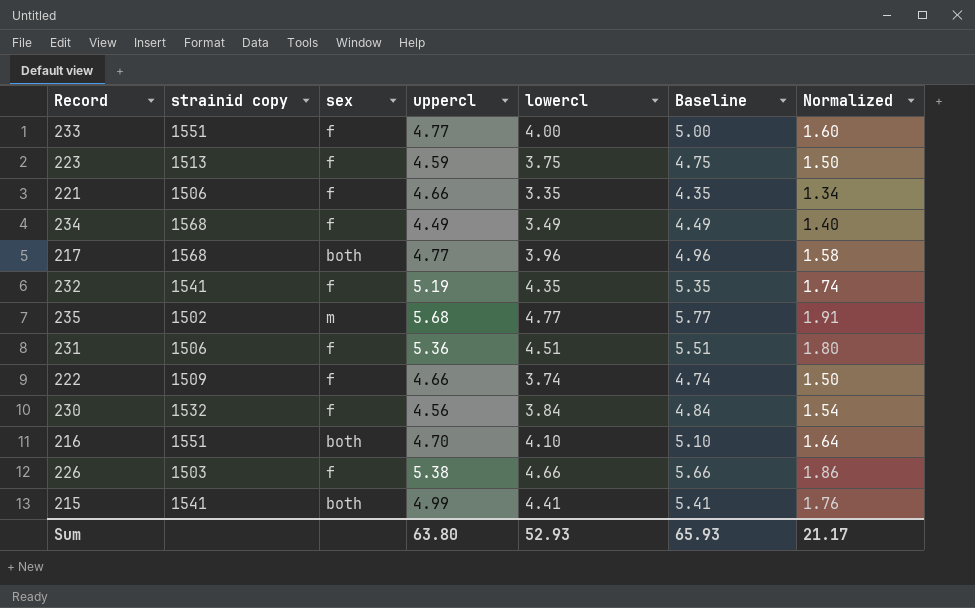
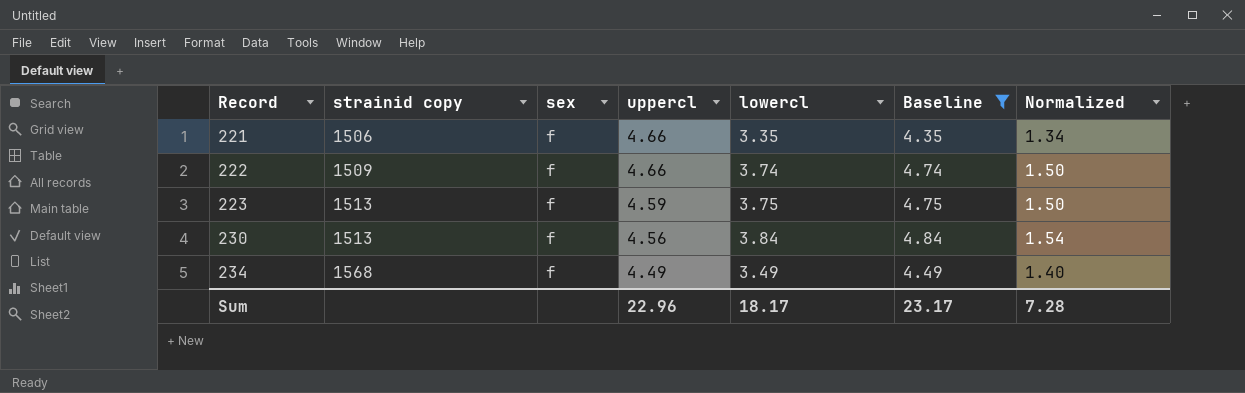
filter: none -> Baseline <= 4.84
row order: none -> Record ascending
230 | strainid copy: 1532 -> 1513
Sum | uppercl: 63.80 -> 22.96
Sum | lowercl: 52.93 -> 18.17
Sum | Baseline: 65.93 -> 23.17
Sum | Normalized: 21.17 -> 7.28

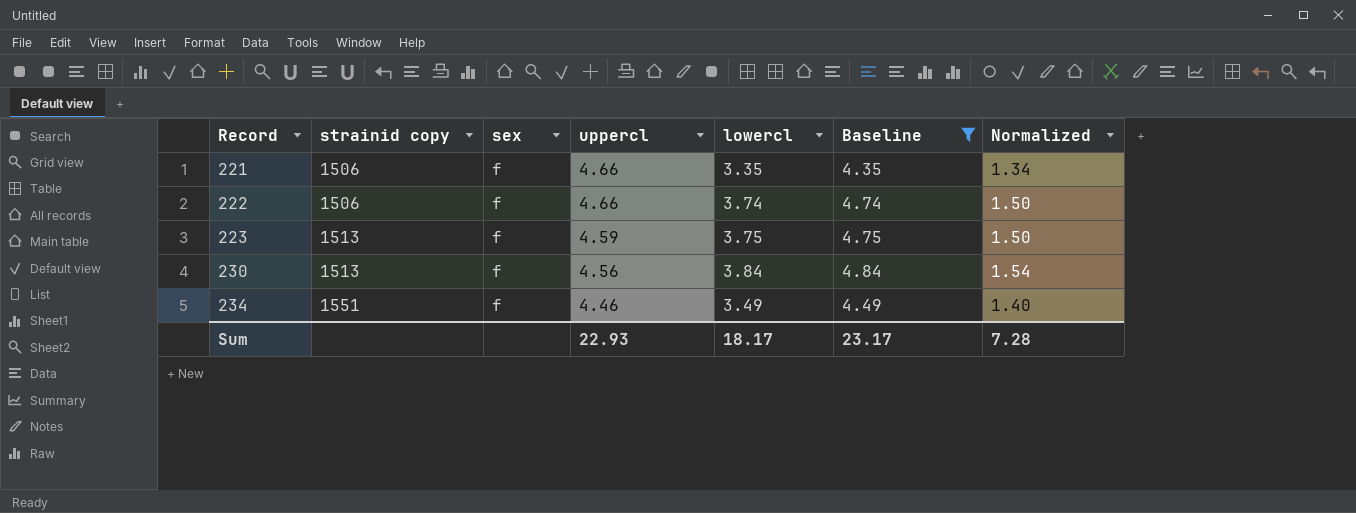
222 | strainid copy: 1509 -> 1506
234 | strainid copy: 1568 -> 1551
234 | uppercl: 4.49 -> 4.46
Sum | uppercl: 22.96 -> 22.93

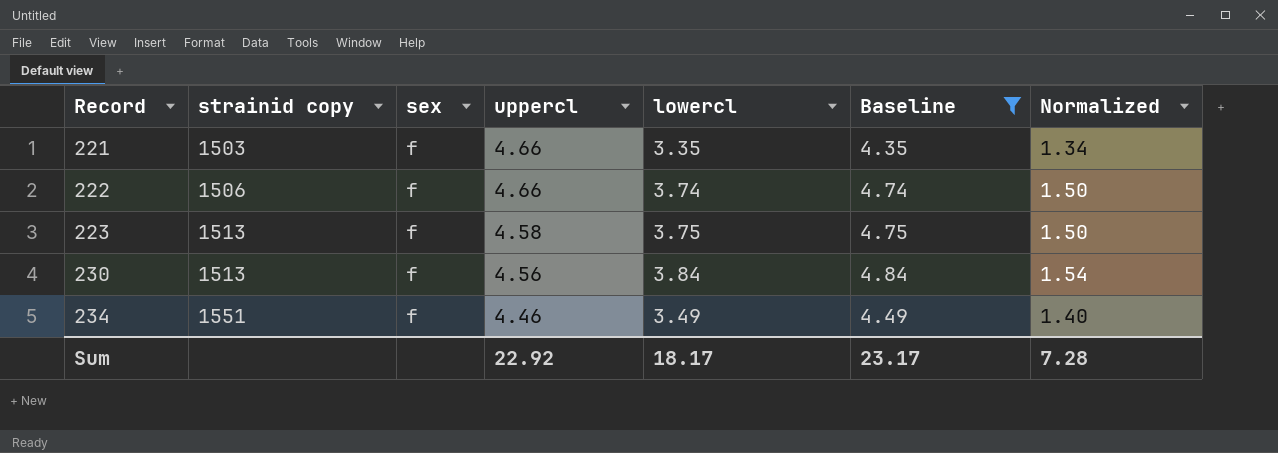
221 | strainid copy: 1506 -> 1503
223 | uppercl: 4.59 -> 4.58
Sum | uppercl: 22.93 -> 22.92

